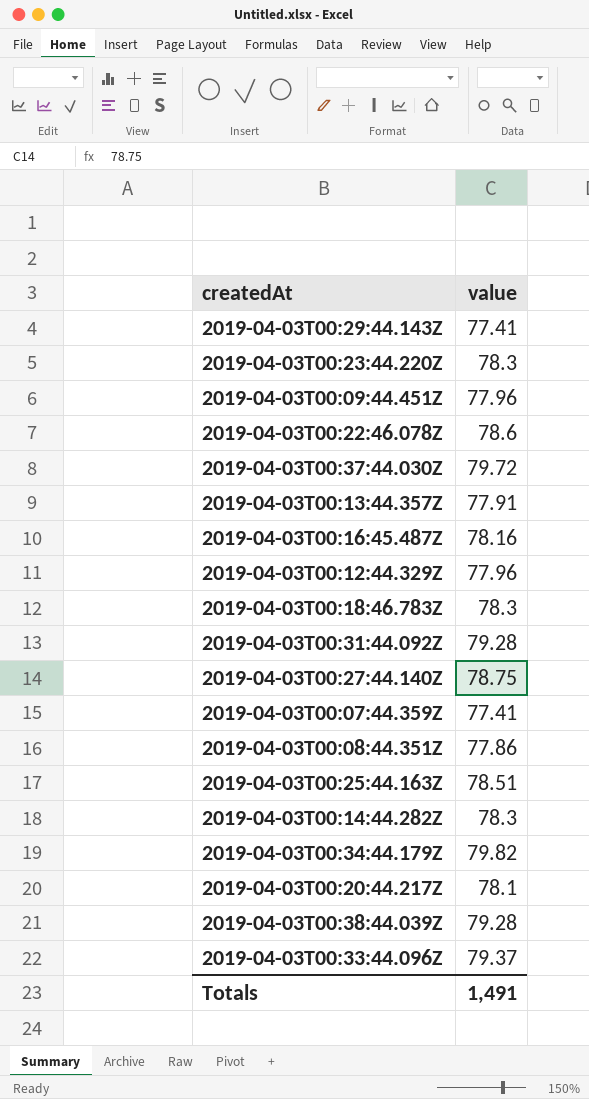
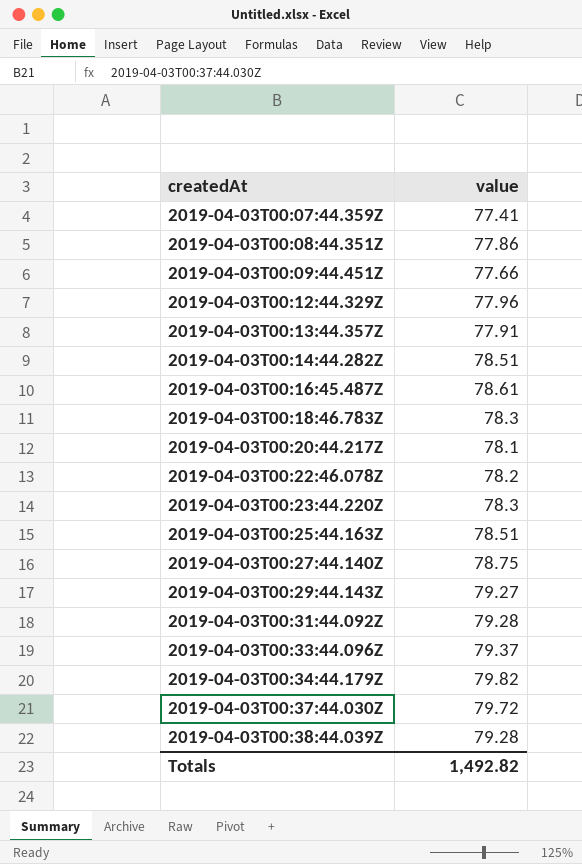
row order: none -> createdAt ascending
2019-04-03T00:09:44.451Z | value: 77.96 -> 77.66
2019-04-03T00:14:44.282Z | value: 78.3 -> 78.51
2019-04-03T00:16:45.487Z | value: 78.16 -> 78.61
2019-04-03T00:22:46.078Z | value: 78.6 -> 78.2
2019-04-03T00:29:44.143Z | value: 77.41 -> 79.27
Totals | value: 1,491 -> 1,492.82

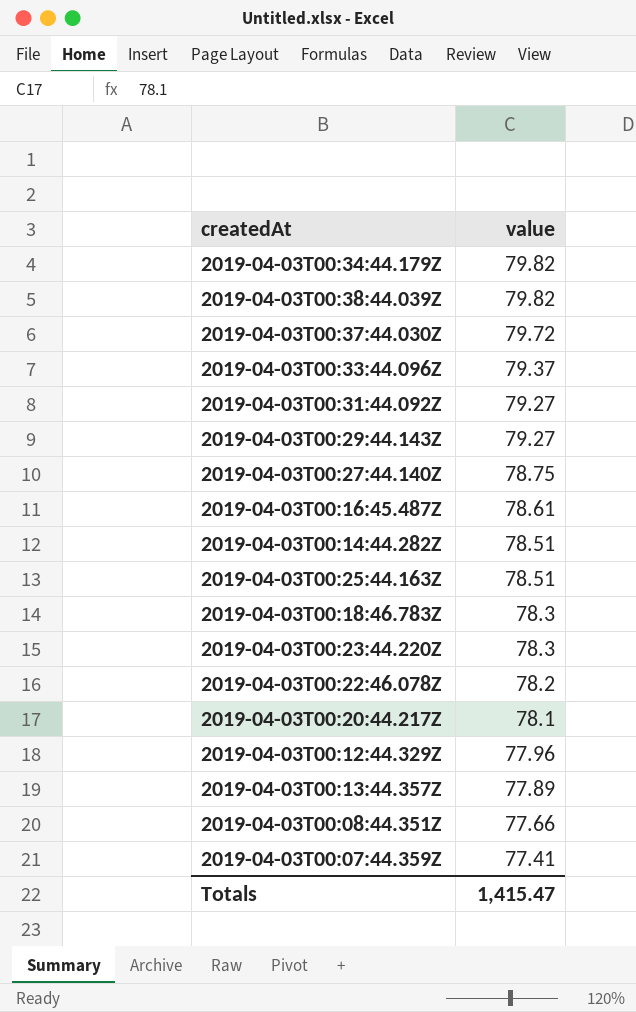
row order: createdAt ascending -> value descending
row 2019-04-03T00:09:44.451Z: 77.66 -> none
2019-04-03T00:38:44.039Z | value: 79.28 -> 79.82
2019-04-03T00:31:44.092Z | value: 79.28 -> 79.27
2019-04-03T00:13:44.357Z | value: 77.91 -> 77.89
2019-04-03T00:08:44.351Z | value: 77.86 -> 77.66
Totals | value: 1,492.82 -> 1,415.47

